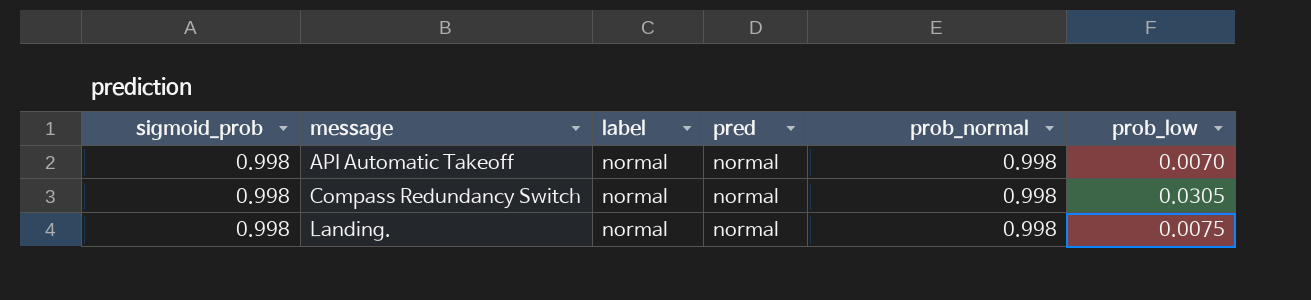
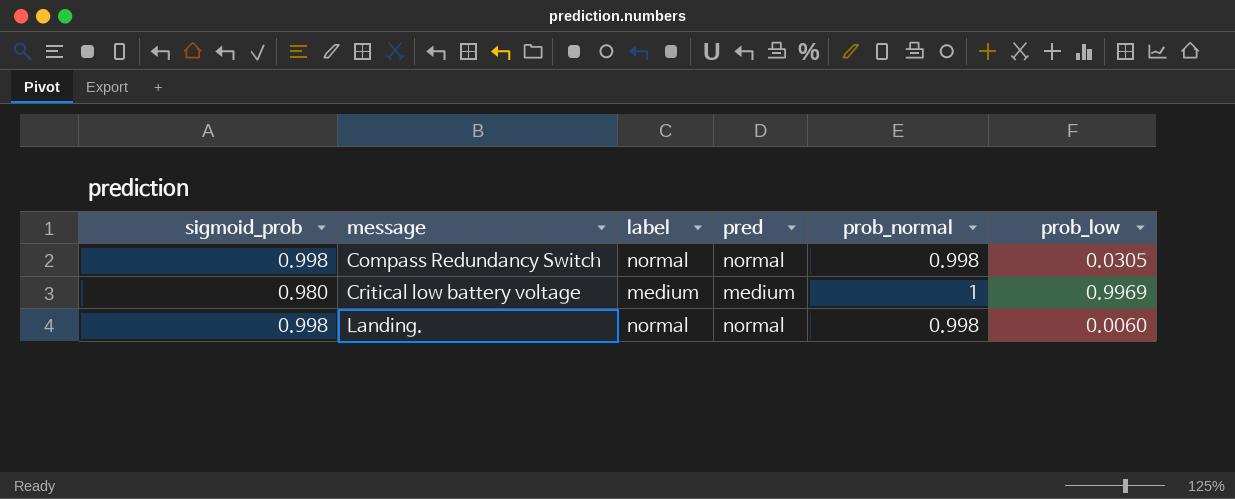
row API Automatic Takeoff: 0.998 | normal | normal | 0.998 | 0.0070 -> none
row Critical low battery voltage: none -> 0.980 | medium | medium | 1 | 0.9969
Landing. | prob_low: 0.0075 -> 0.0060

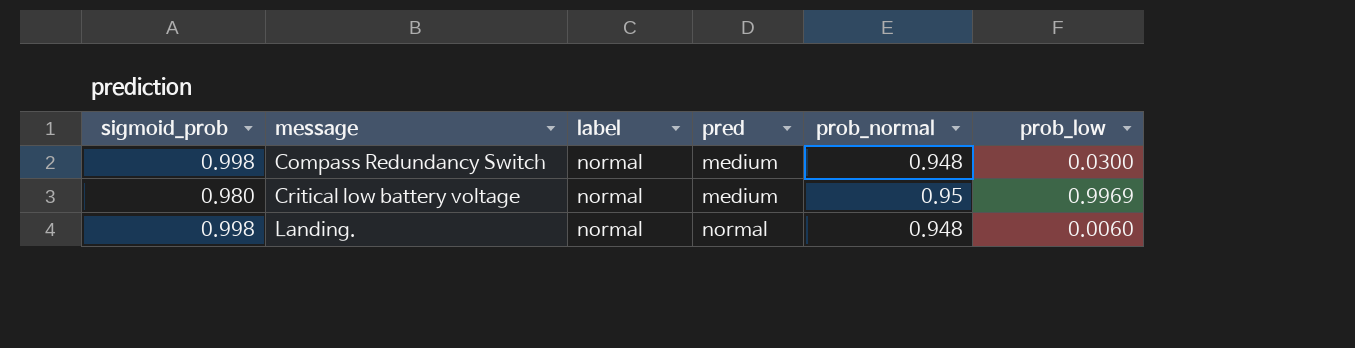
Compass Redundancy Switch | pred: normal -> medium
Compass Redundancy Switch | prob_normal: 0.998 -> 0.948
Compass Redundancy Switch | prob_low: 0.0305 -> 0.0300
Critical low battery voltage | label: medium -> normal
Critical low battery voltage | prob_normal: 1 -> 0.95
Landing. | prob_normal: 0.998 -> 0.948

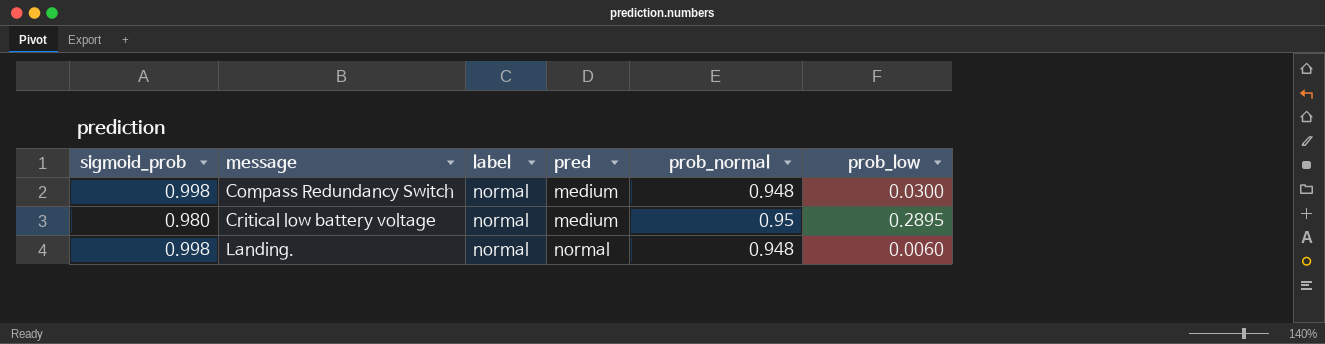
Critical low battery voltage | prob_low: 0.9969 -> 0.2895

